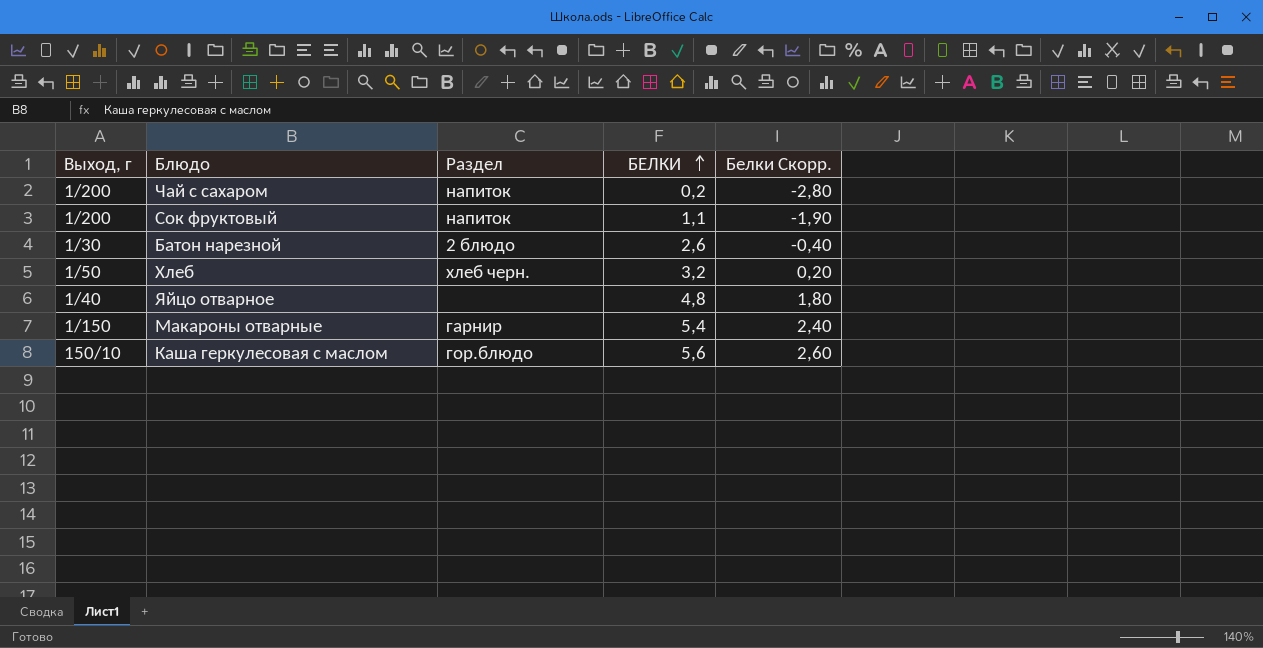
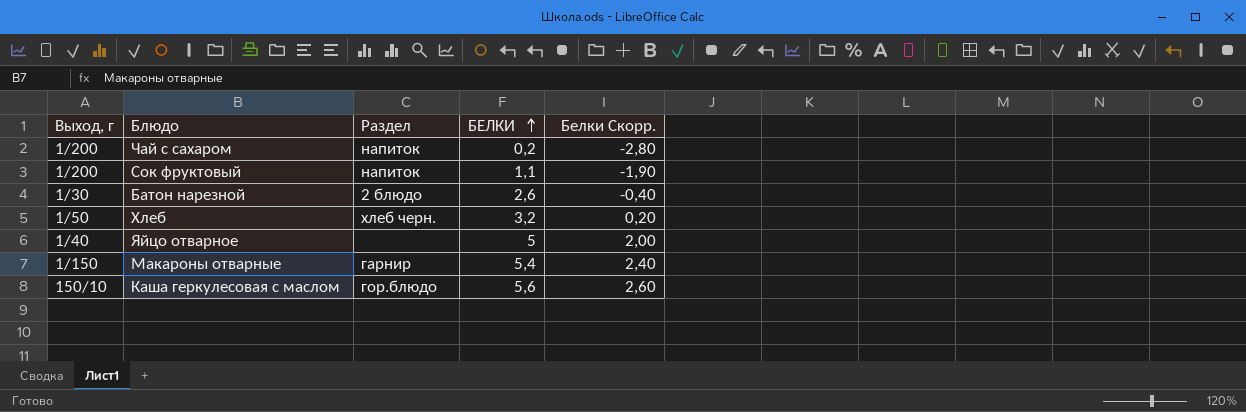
Яйцо отварное | БЕЛКИ: 4,8 -> 5
Яйцо отварное | Белки Скорр.: 1,80 -> 2,00

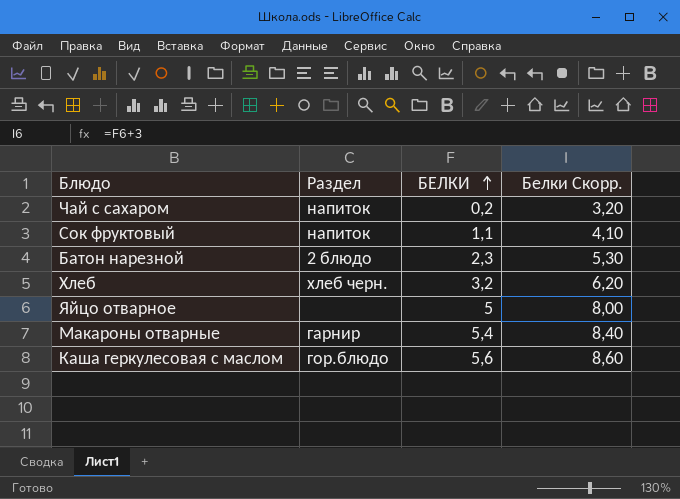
column Выход, г | position: 1 -> none
column Белки Скорр. | formula: [БЕЛКИ] - 3 -> [БЕЛКИ] + 3
Батон нарезной | БЕЛКИ: 2,6 -> 2,3

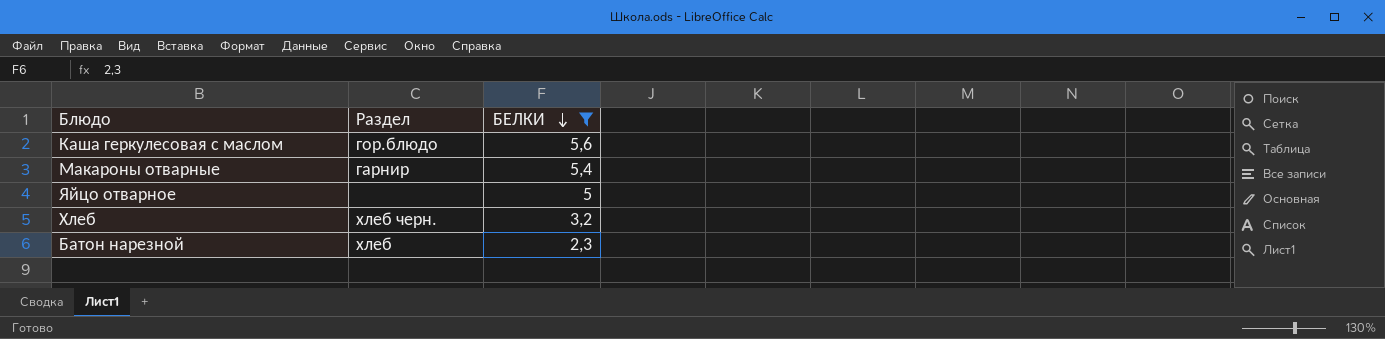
filter: none -> БЕЛКИ >= 2,3
row order: БЕЛКИ ascending -> БЕЛКИ descending
column Белки Скорр. | formula: [БЕЛКИ] + 3 -> none
Батон нарезной | Раздел: 2 блюдо -> хлеб

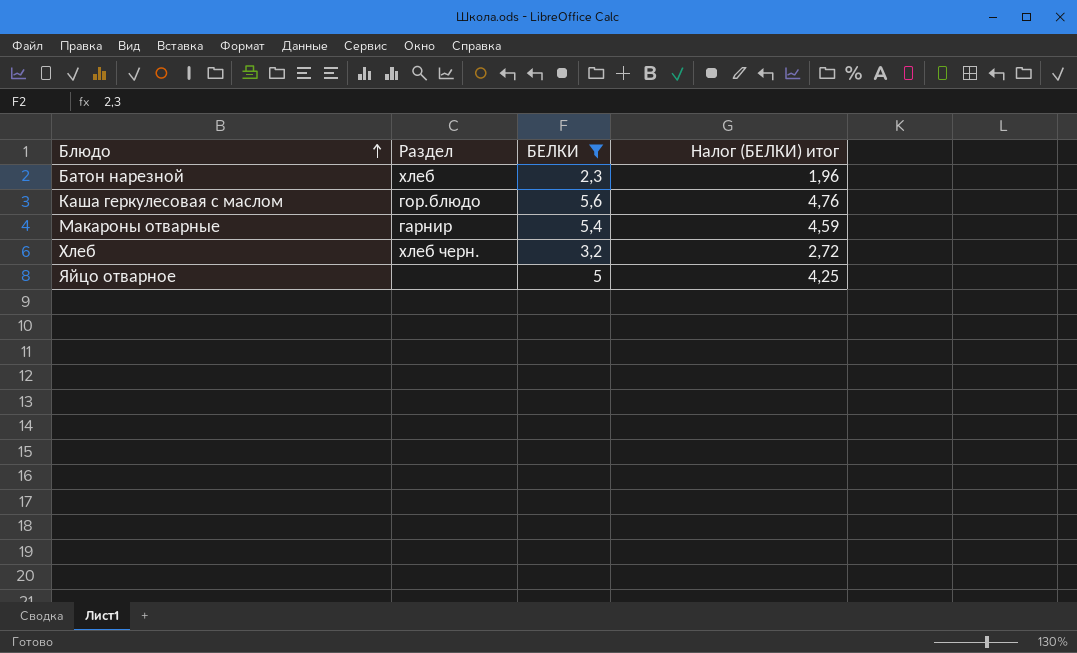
row order: БЕЛКИ descending -> Блюдо ascending
column Налог (БЕЛКИ) итог | formula: none -> [БЕЛКИ] * 0,85

